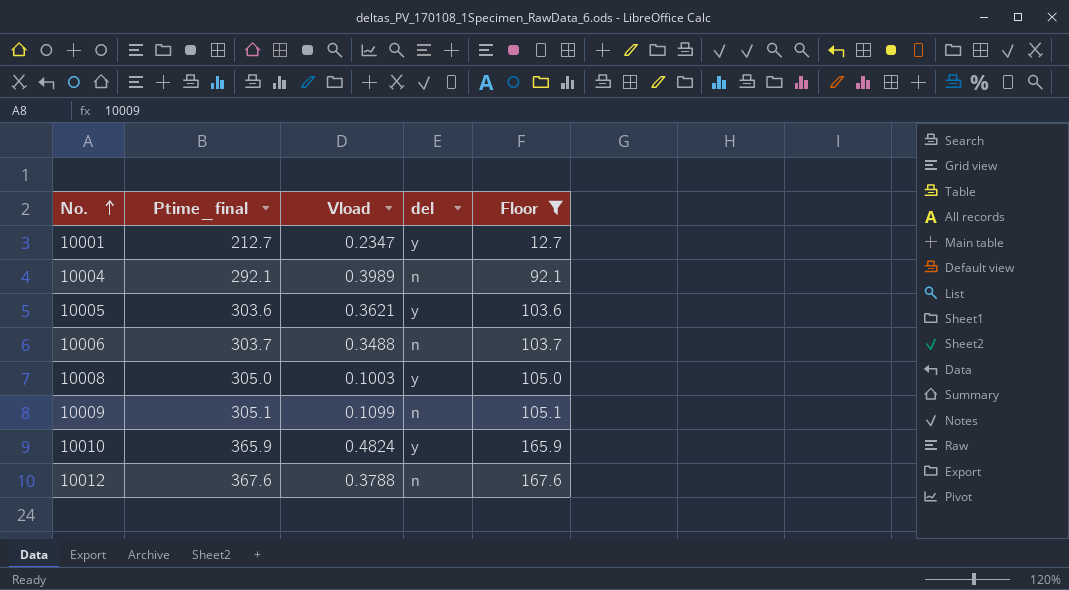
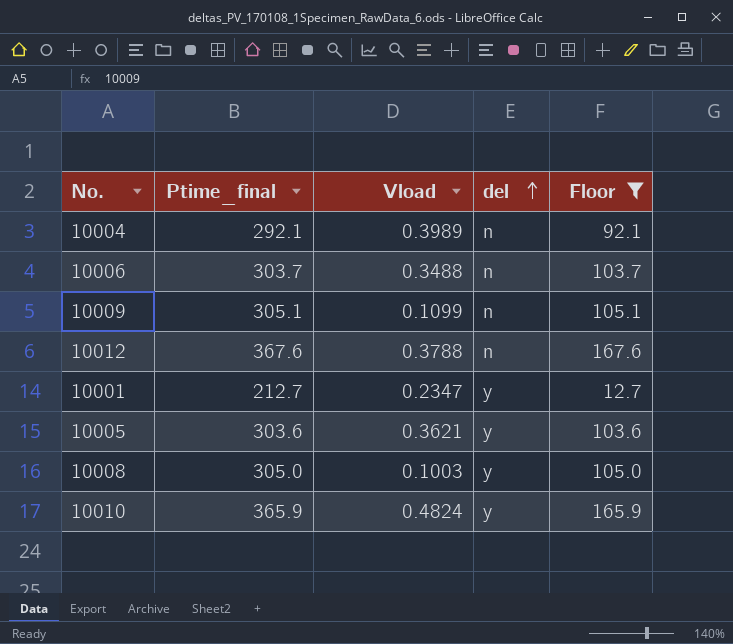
row order: No. ascending -> del ascending

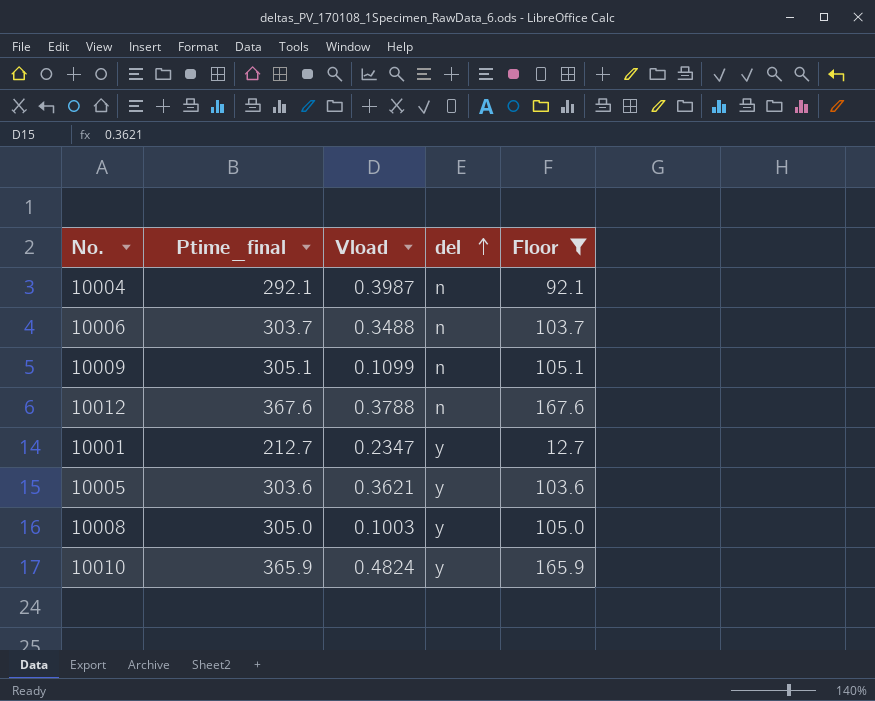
10004 | Vload: 0.3989 -> 0.3987

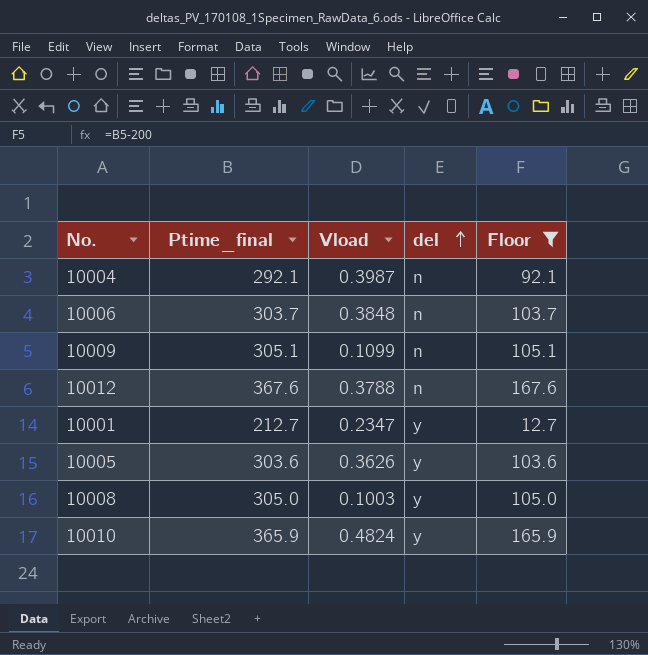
10006 | Vload: 0.3488 -> 0.3848
10005 | Vload: 0.3621 -> 0.3626

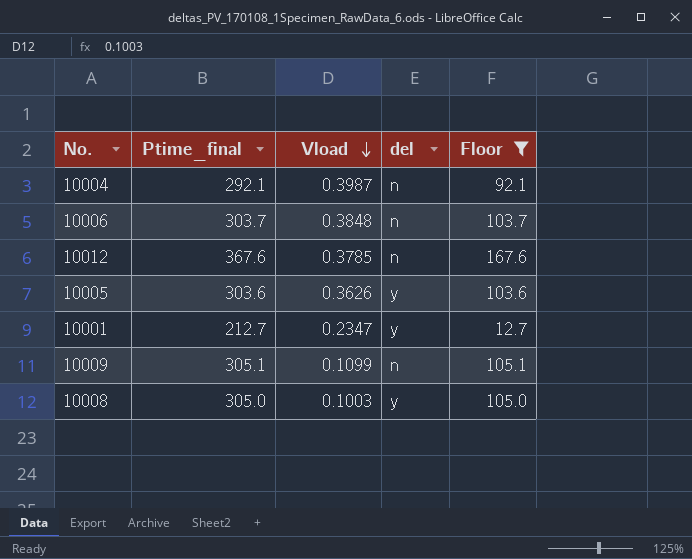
row order: del ascending -> Vload descending
row 10010: 365.9 | 0.4824 | y | 165.9 -> none
10012 | Vload: 0.3788 -> 0.3785

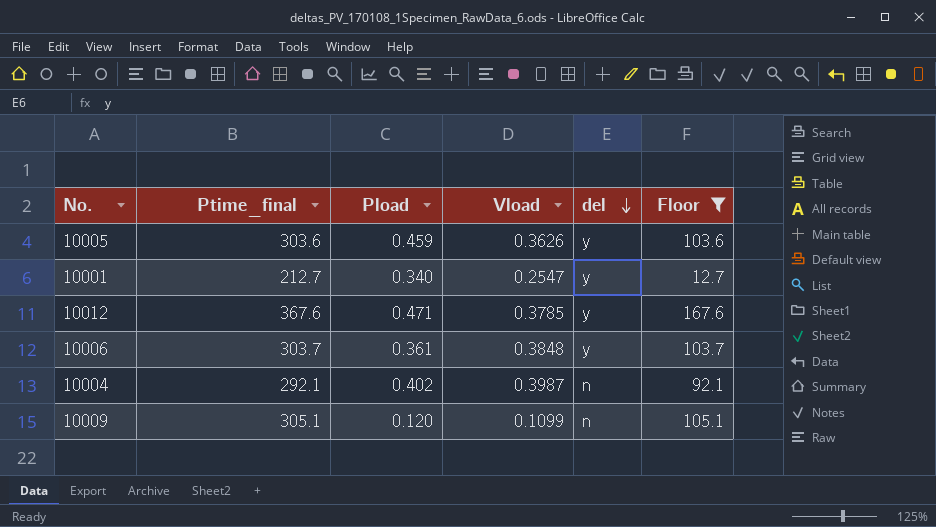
row order: Vload descending -> del descending
column Pload | position: none -> 3
row 10008: 305.0 | 0.1003 | y | 105.0 -> none
10001 | Vload: 0.2347 -> 0.2547
10012 | del: n -> y
10006 | del: n -> y

